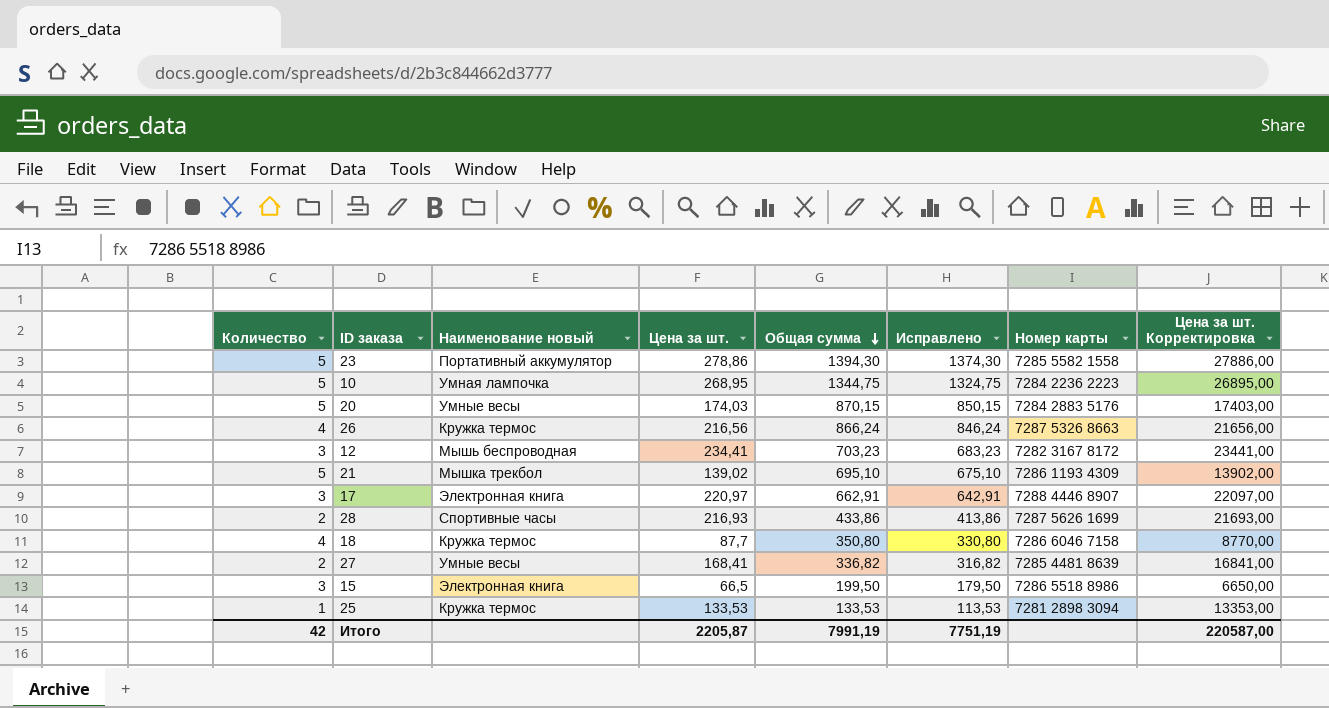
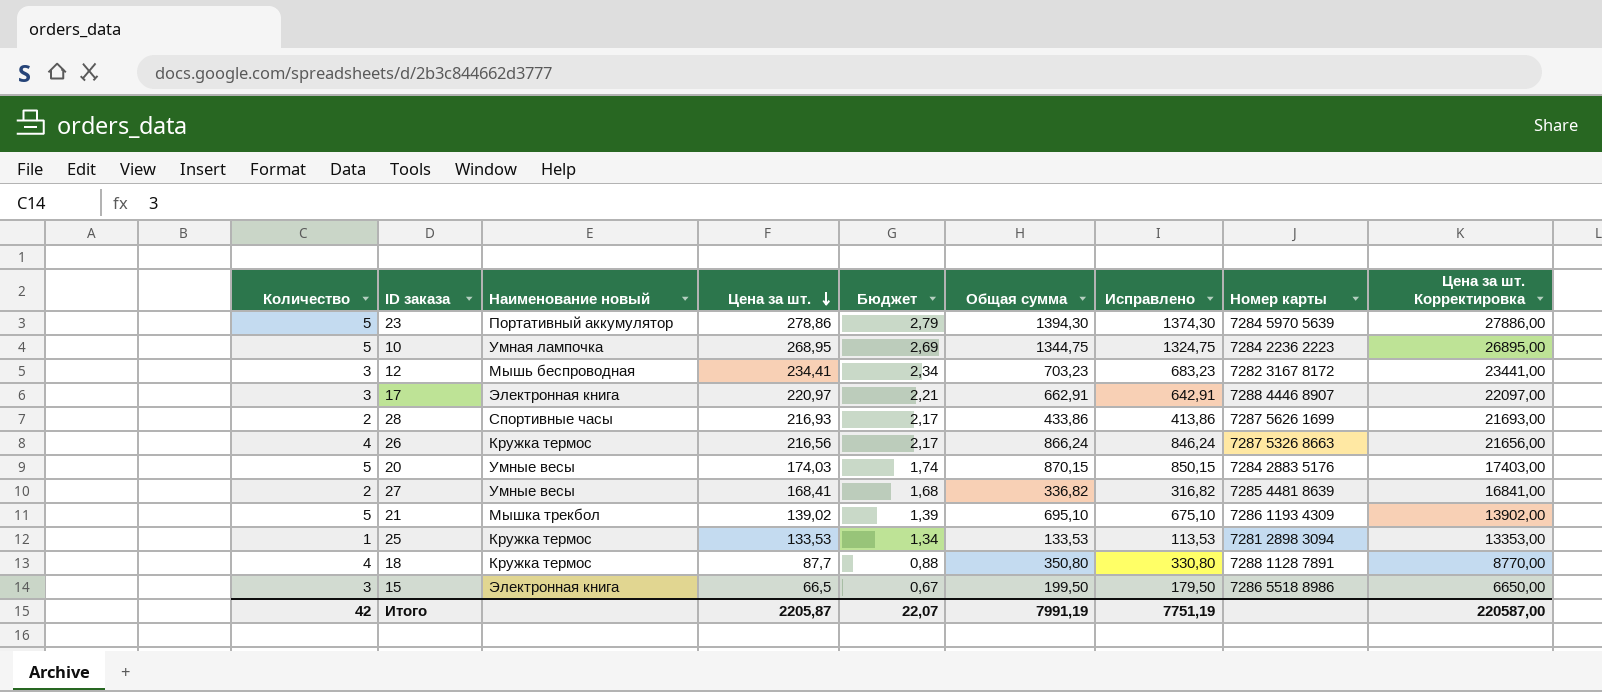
row order: Общая сумма descending -> Цена за шт. descending
column Бюджет | formula: none -> [Цена за шт.] * 0,01
23 | Номер карты: 7285 5582 1558 -> 7284 5970 5639
18 | Номер карты: 7286 6046 7158 -> 7288 1128 7891

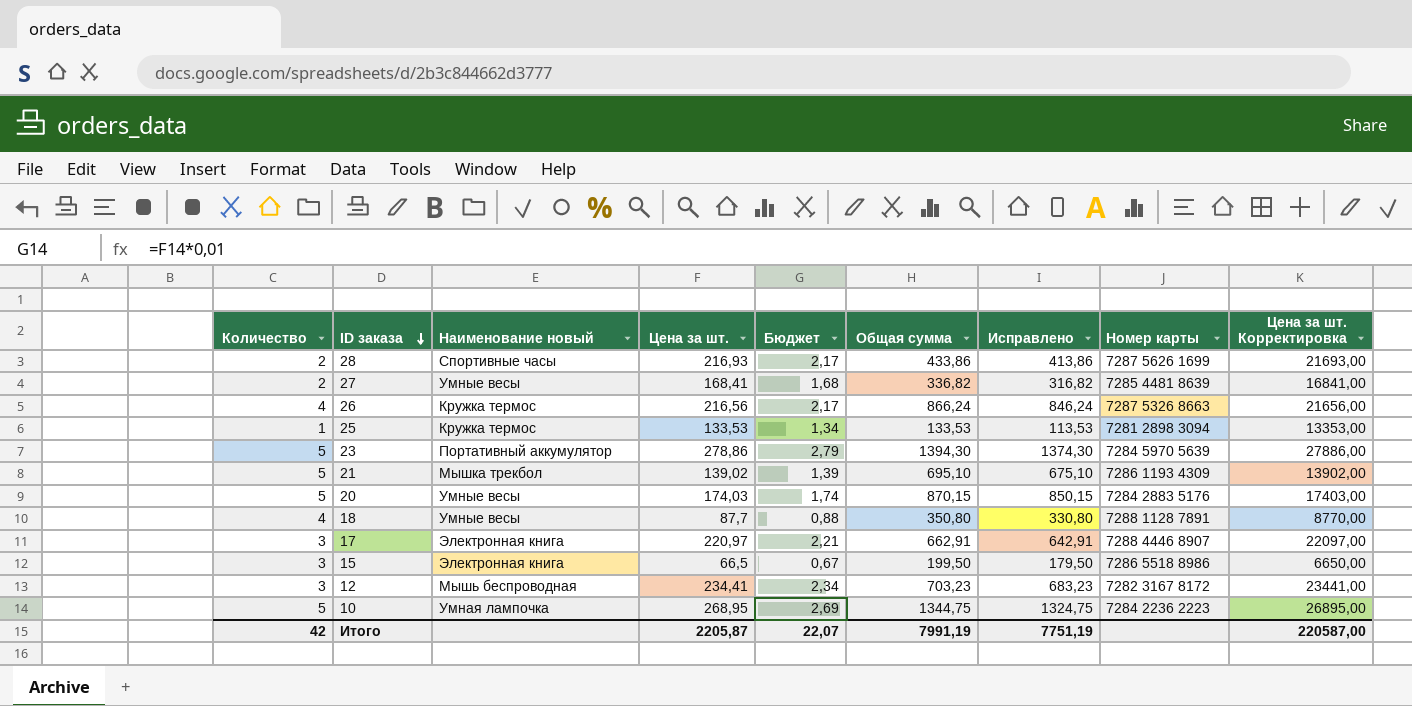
row order: Цена за шт. descending -> ID заказа descending
18 | Наименование новый: Кружка термос -> Умные весы

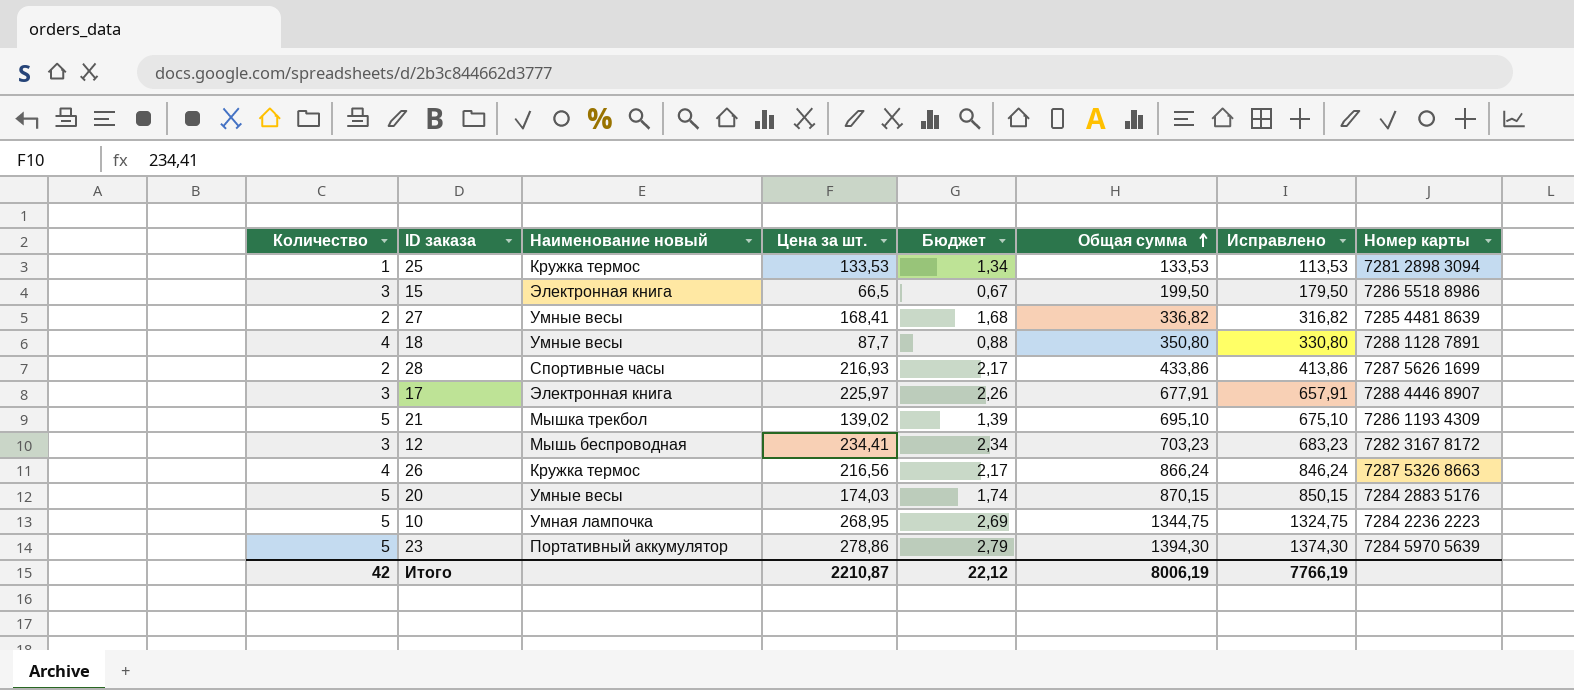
row order: ID заказа descending -> Общая сумма ascending
column Цена за шт. Корректировка | formula: [Цена за шт.] * 100 -> none
17 | Цена за шт.: 220,97 -> 225,97
17 | Бюджет: 2,21 -> 2,26
17 | Общая сумма: 662,91 -> 677,91
17 | Исправлено: 642,91 -> 657,91
Итого | Цена за шт.: 2205,87 -> 2210,87
Итого | Бюджет: 22,07 -> 22,12
Итого | Общая сумма: 7991,19 -> 8006,19
Итого | Исправлено: 7751,19 -> 7766,19

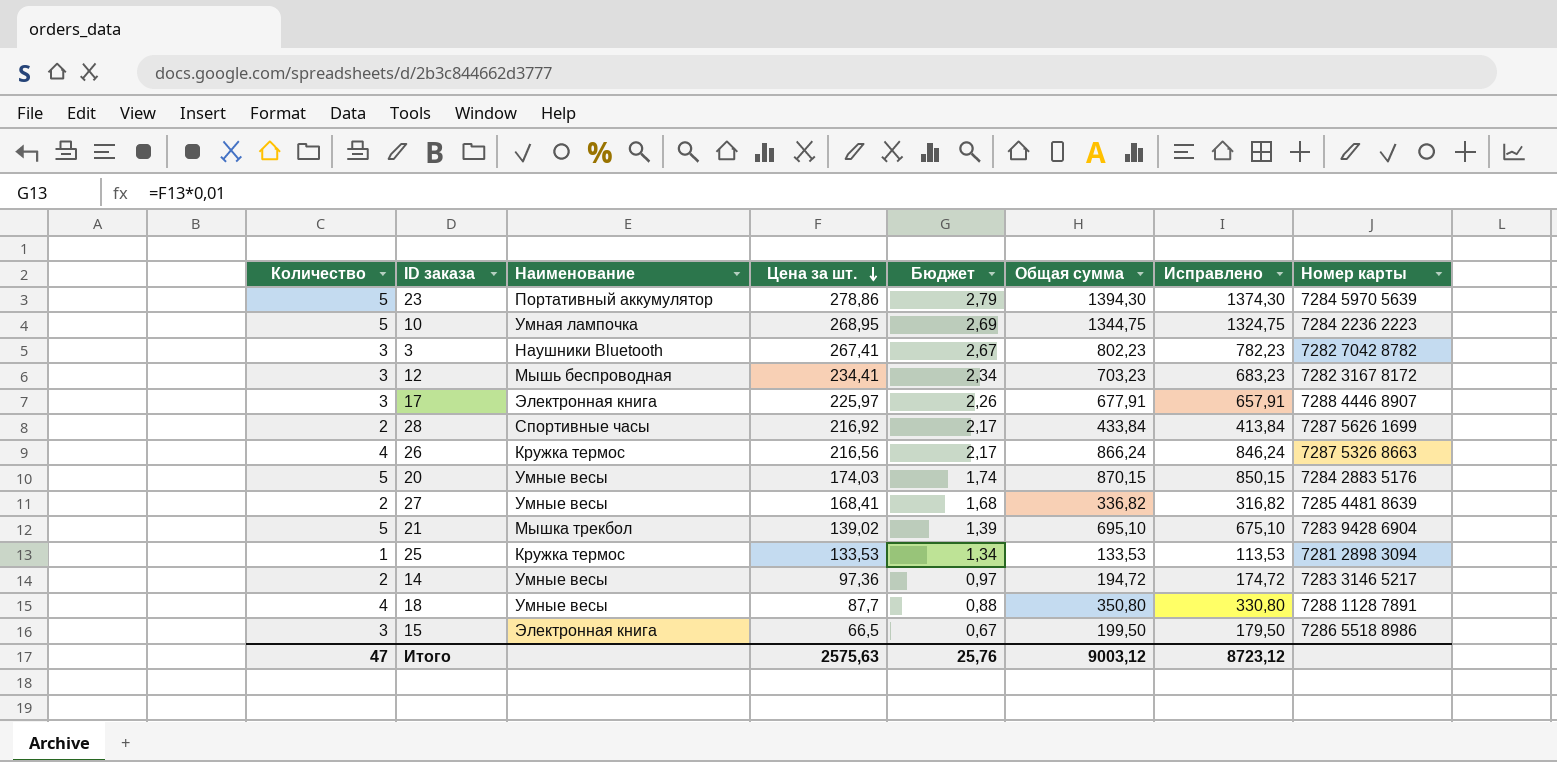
row order: Общая сумма ascending -> Цена за шт. descending
column name: Наименование новый -> Наименование
row 3: none -> 3 | Наушники Bluetooth | 267,41 | 2,67 | 802,23 | 782,23 | 7282 7042 8782
28 | Цена за шт.: 216,93 -> 216,92
28 | Общая сумма: 433,86 -> 433,84
28 | Исправлено: 413,86 -> 413,84
21 | Номер карты: 7286 1193 4309 -> 7283 9428 6904
row 14: none -> 2 | Умные весы | 97,36 | 0,97 | 194,72 | 174,72 | 7283 3146 5217
Итого | Количество: 42 -> 47
Итого | Цена за шт.: 2210,87 -> 2575,63
Итого | Бюджет: 22,12 -> 25,76
Итого | Общая сумма: 8006,19 -> 9003,12
Итого | Исправлено: 7766,19 -> 8723,12

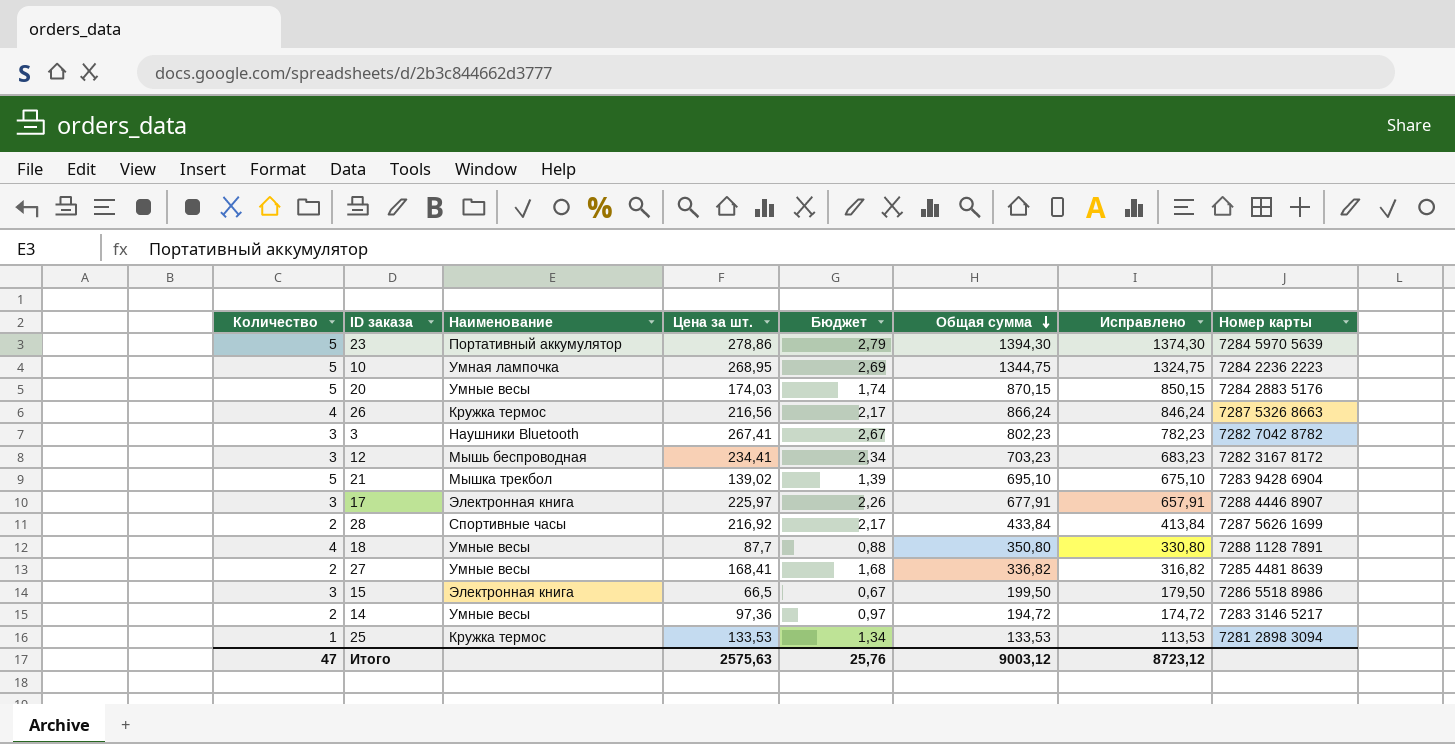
row order: Цена за шт. descending -> Общая сумма descending

